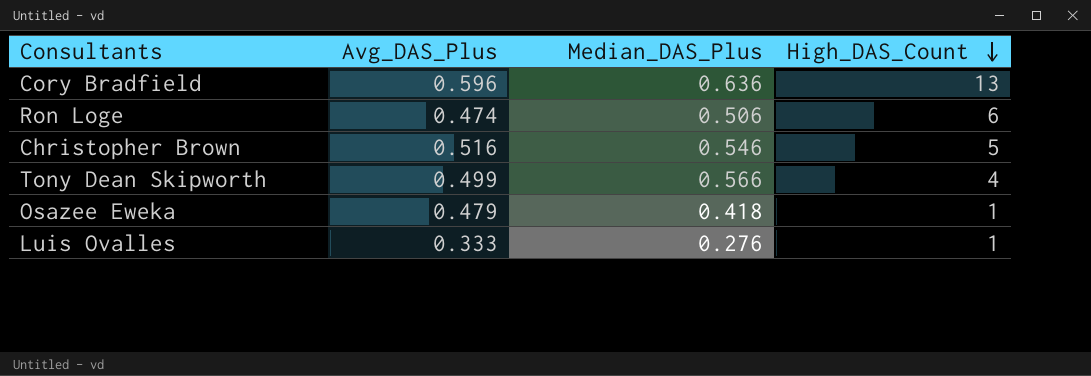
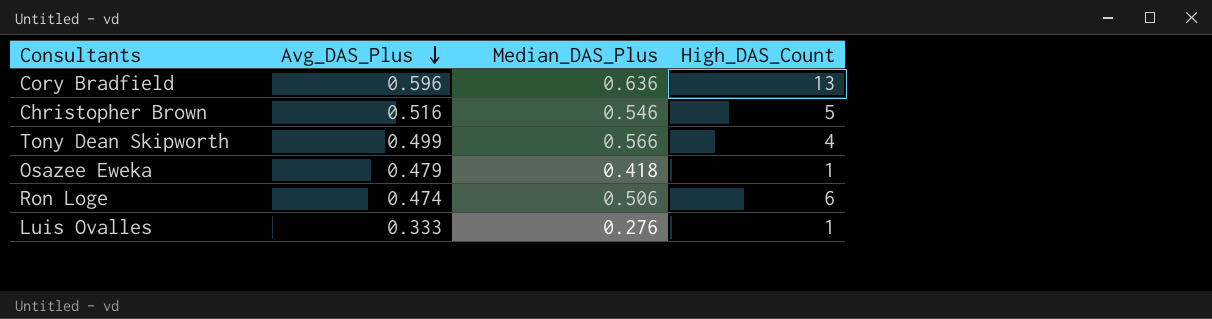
row order: High_DAS_Count descending -> Avg_DAS_Plus descending

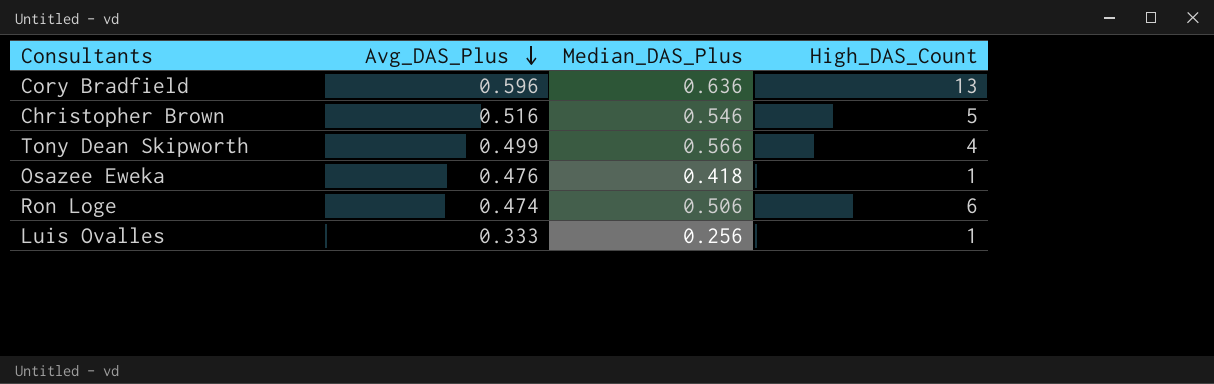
Osazee Eweka | Avg_DAS_Plus: 0.479 -> 0.476
Luis Ovalles | Median_DAS_Plus: 0.276 -> 0.256

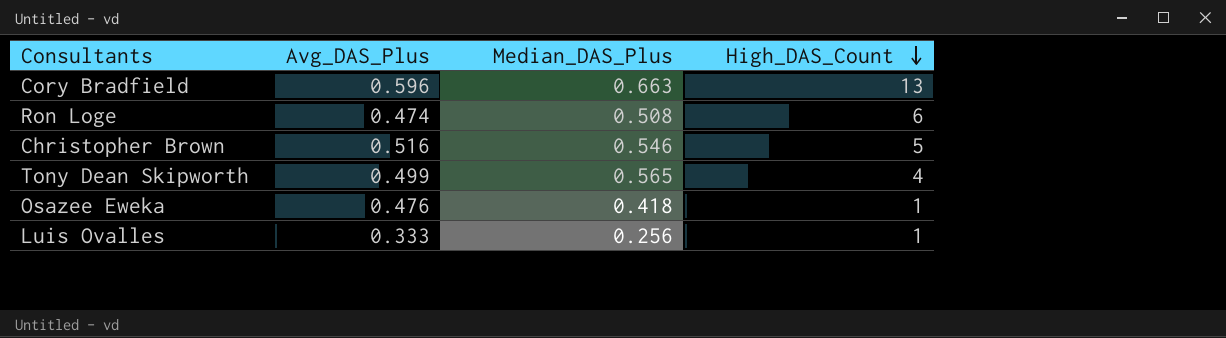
row order: Avg_DAS_Plus descending -> High_DAS_Count descending
Cory Bradfield | Median_DAS_Plus: 0.636 -> 0.663
Ron Loge | Median_DAS_Plus: 0.506 -> 0.508
Tony Dean Skipworth | Median_DAS_Plus: 0.566 -> 0.565

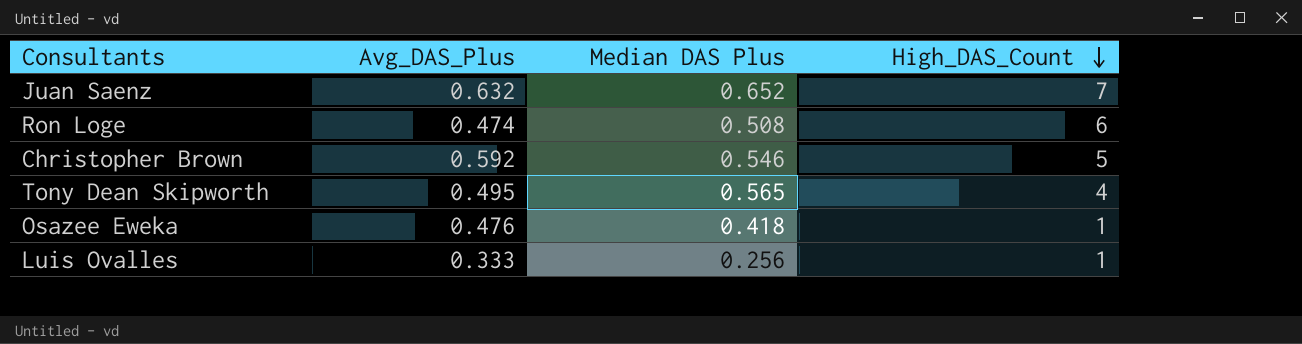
column name: Median_DAS_Plus -> Median DAS Plus
row Cory Bradfield: 0.596 | 0.663 | 13 -> none
row Juan Saenz: none -> 0.632 | 0.652 | 7
Christopher Brown | Avg_DAS_Plus: 0.516 -> 0.592
Tony Dean Skipworth | Avg_DAS_Plus: 0.499 -> 0.495

